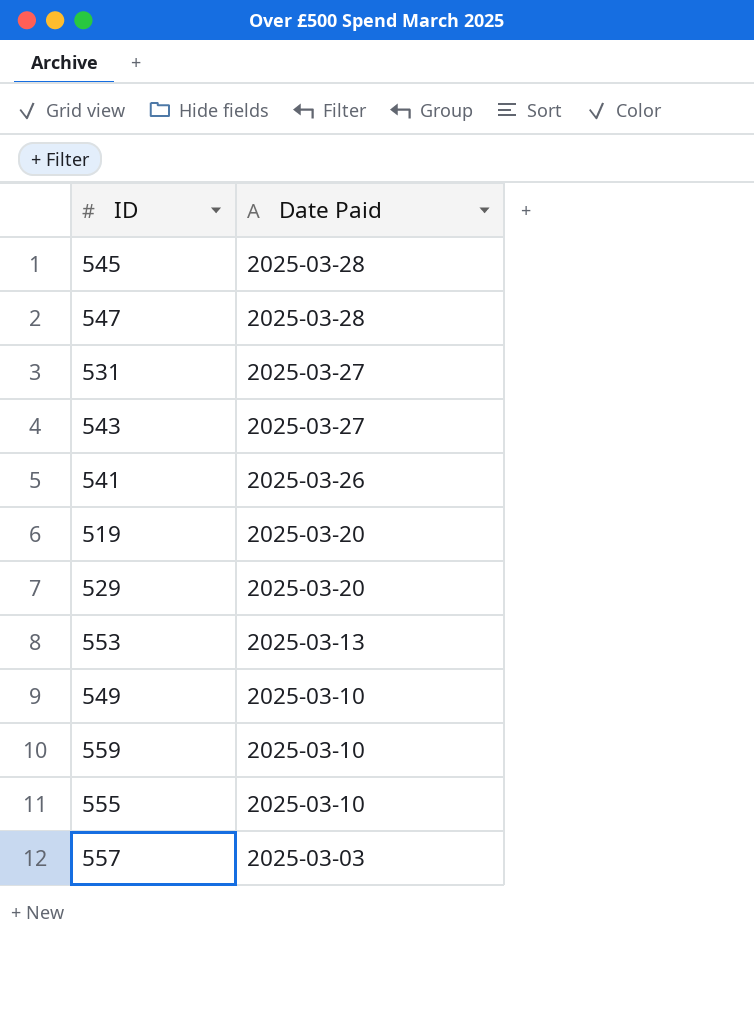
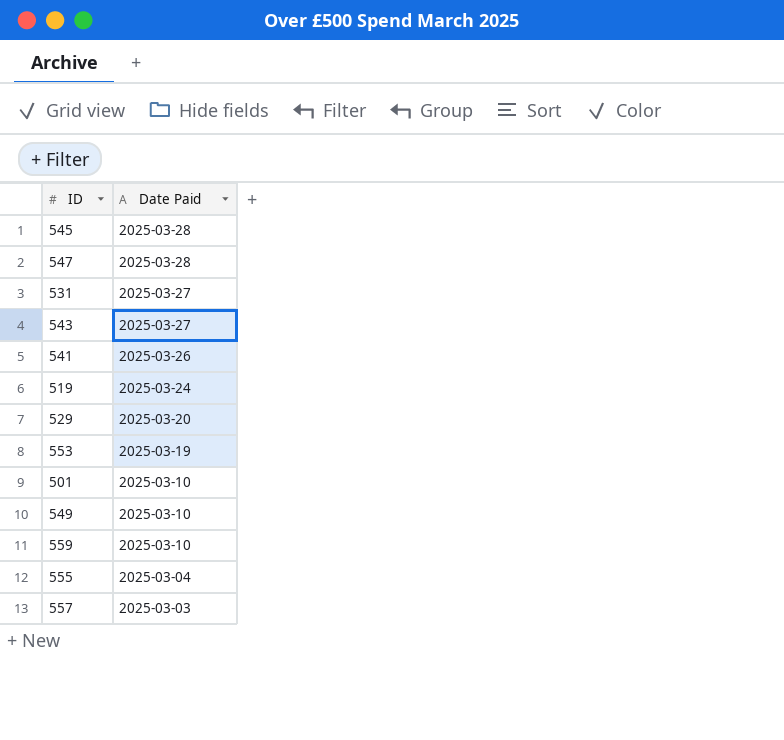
519 | Date Paid: 2025-03-20 -> 2025-03-24
553 | Date Paid: 2025-03-13 -> 2025-03-19
row 501: none -> 2025-03-10
555 | Date Paid: 2025-03-10 -> 2025-03-04

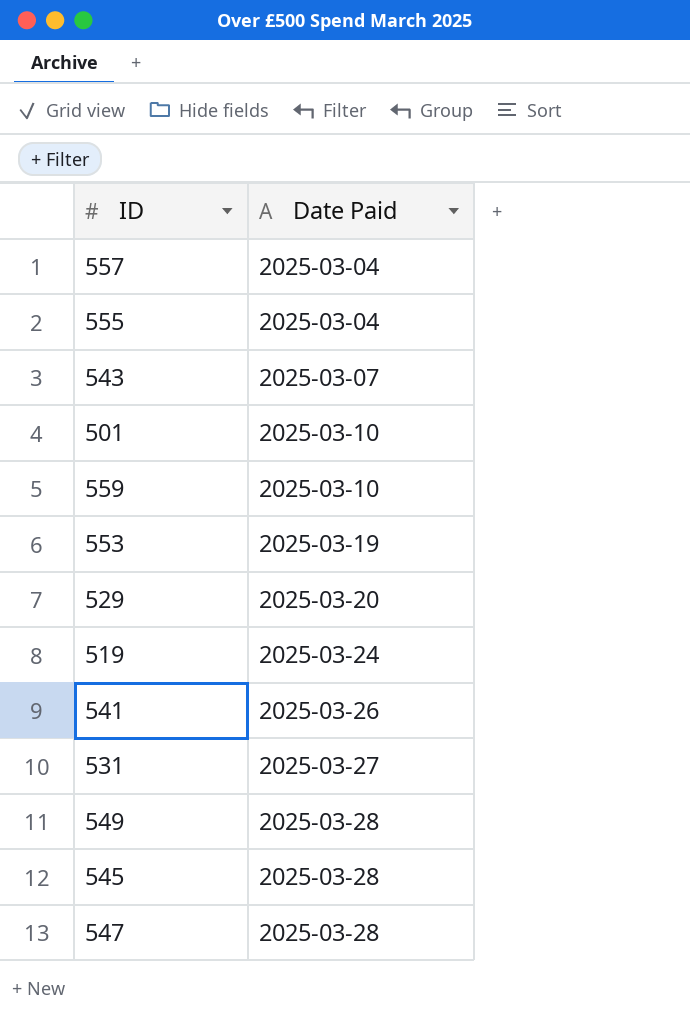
row order: Date Paid descending -> Date Paid ascending
557 | Date Paid: 2025-03-03 -> 2025-03-04
543 | Date Paid: 2025-03-27 -> 2025-03-07
549 | Date Paid: 2025-03-10 -> 2025-03-28

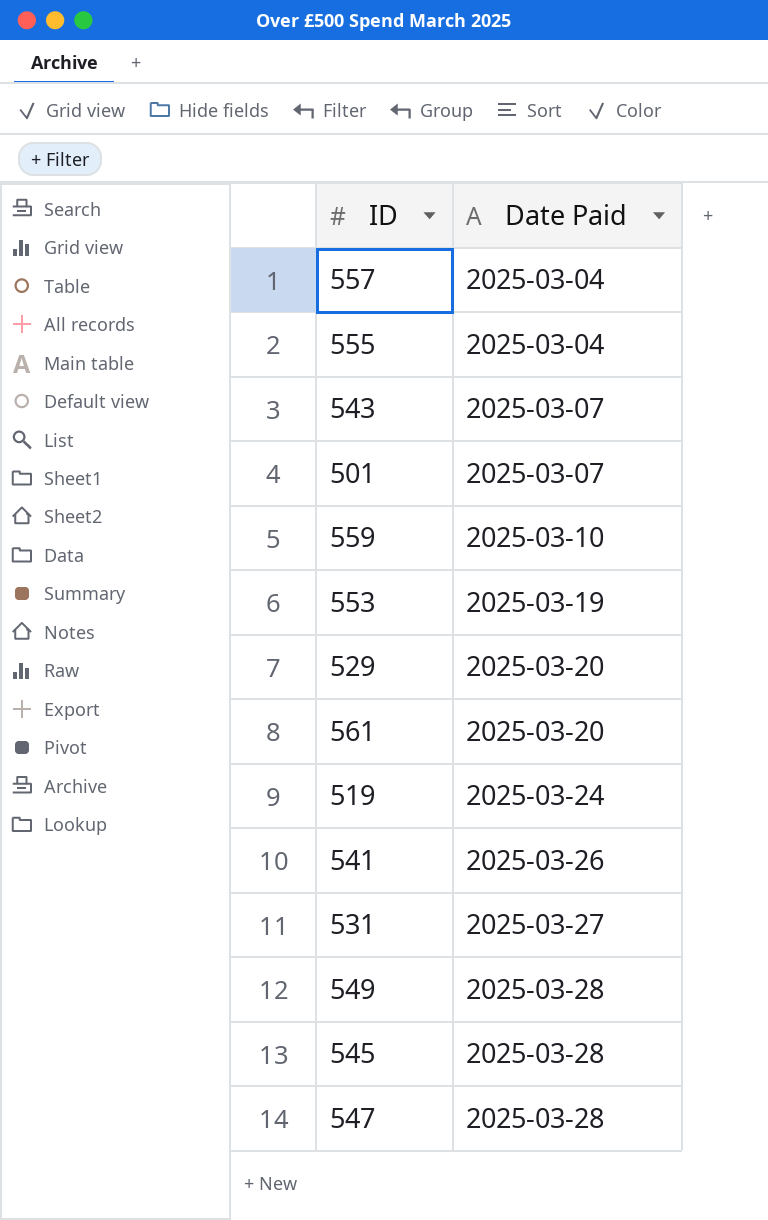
501 | Date Paid: 2025-03-10 -> 2025-03-07
row 561: none -> 2025-03-20

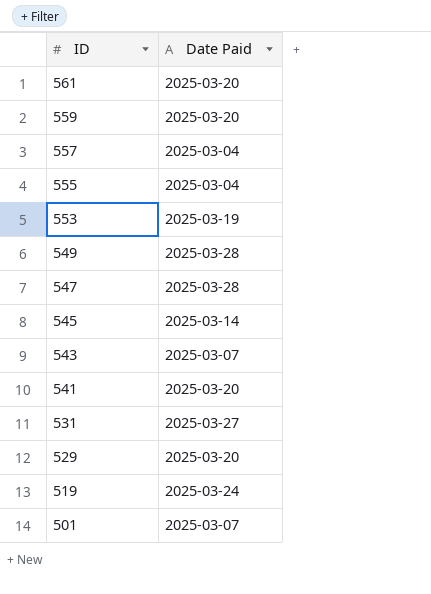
row order: Date Paid ascending -> ID descending
559 | Date Paid: 2025-03-10 -> 2025-03-20
545 | Date Paid: 2025-03-28 -> 2025-03-14
541 | Date Paid: 2025-03-26 -> 2025-03-20

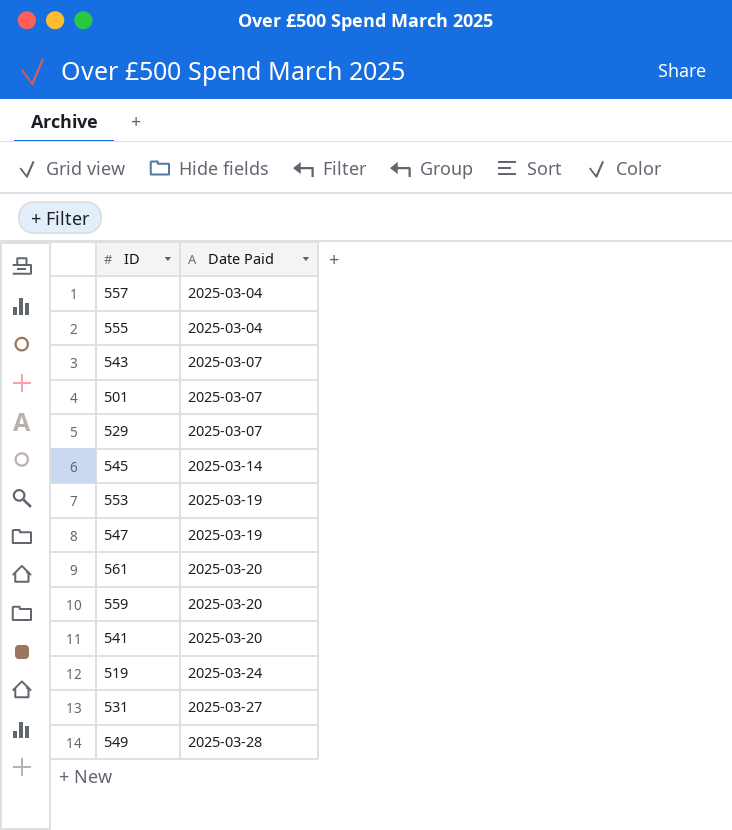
row order: ID descending -> Date Paid ascending
529 | Date Paid: 2025-03-20 -> 2025-03-07
547 | Date Paid: 2025-03-28 -> 2025-03-19

